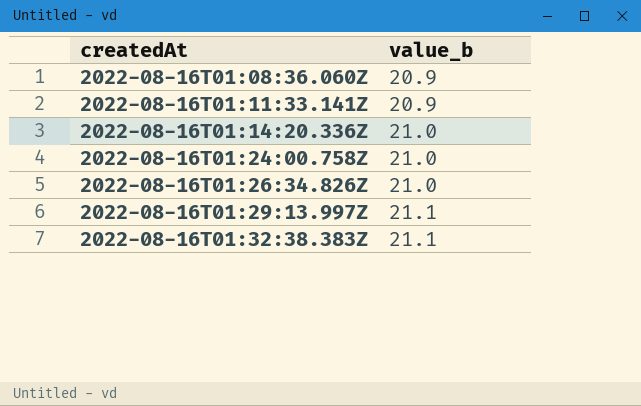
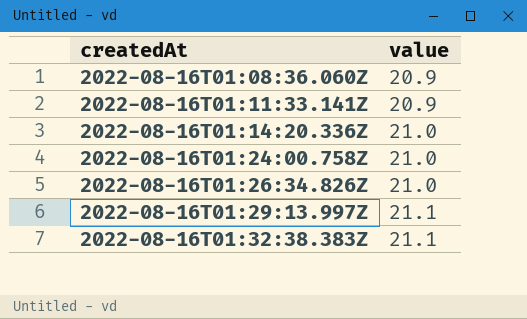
column name: value_b -> value

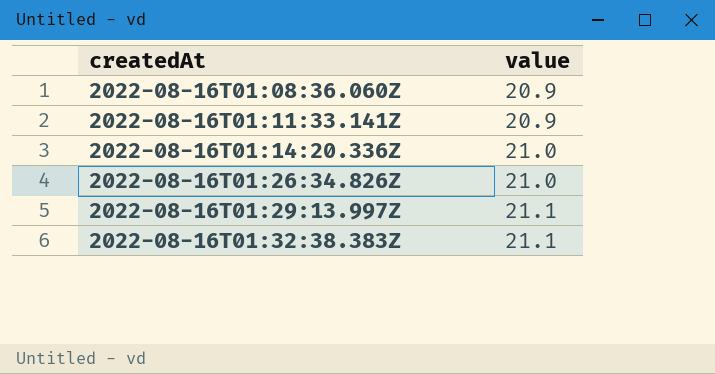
row 2022-08-16T01:24:00.758Z: 21.0 -> none

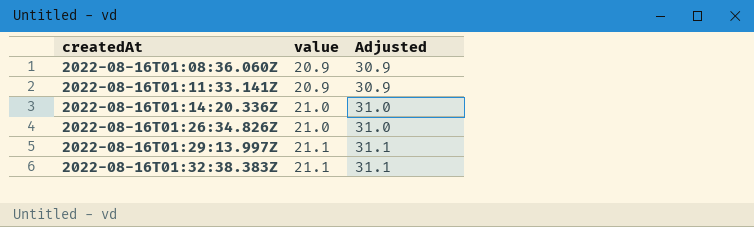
column Adjusted | formula: none -> [value] + 10

